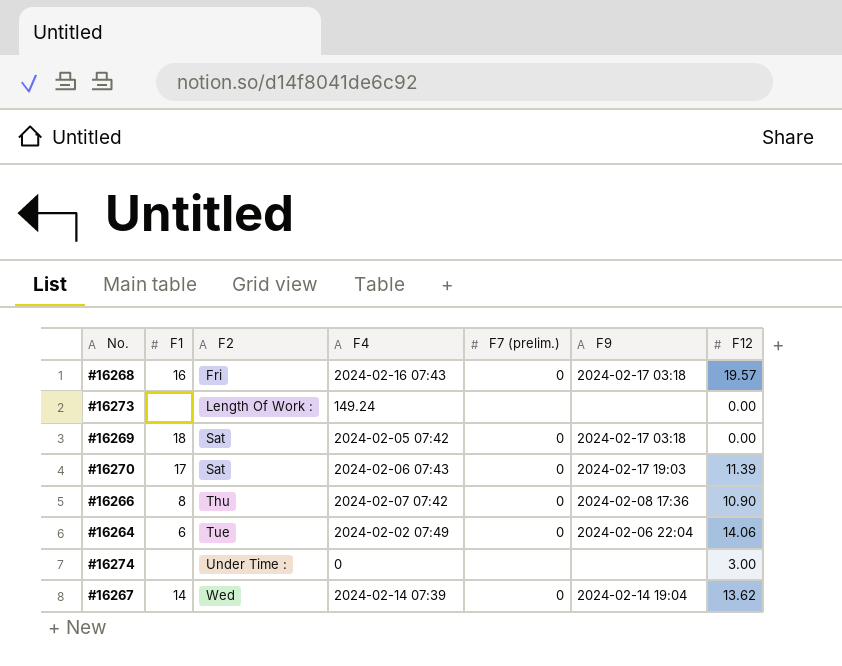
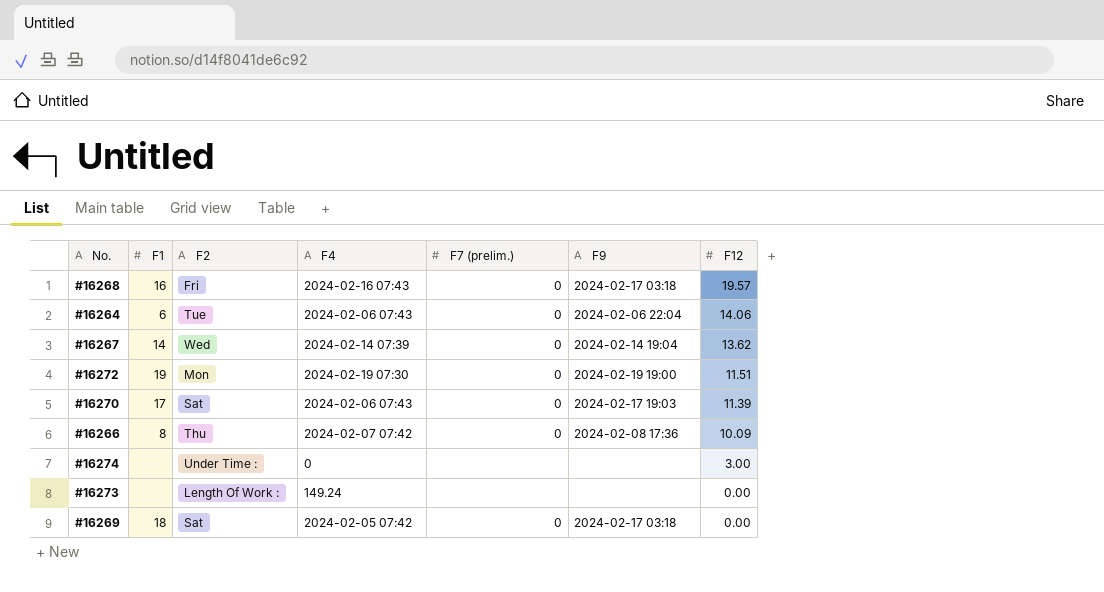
row order: F2 ascending -> F12 descending
#16264 | F4: 2024-02-02 07:49 -> 2024-02-06 07:43
row #16272: none -> 19 | Mon | 2024-02-19 07:30 | 0 | 2024-02-19 19:00 | 11.51
#16266 | F12: 10.90 -> 10.09

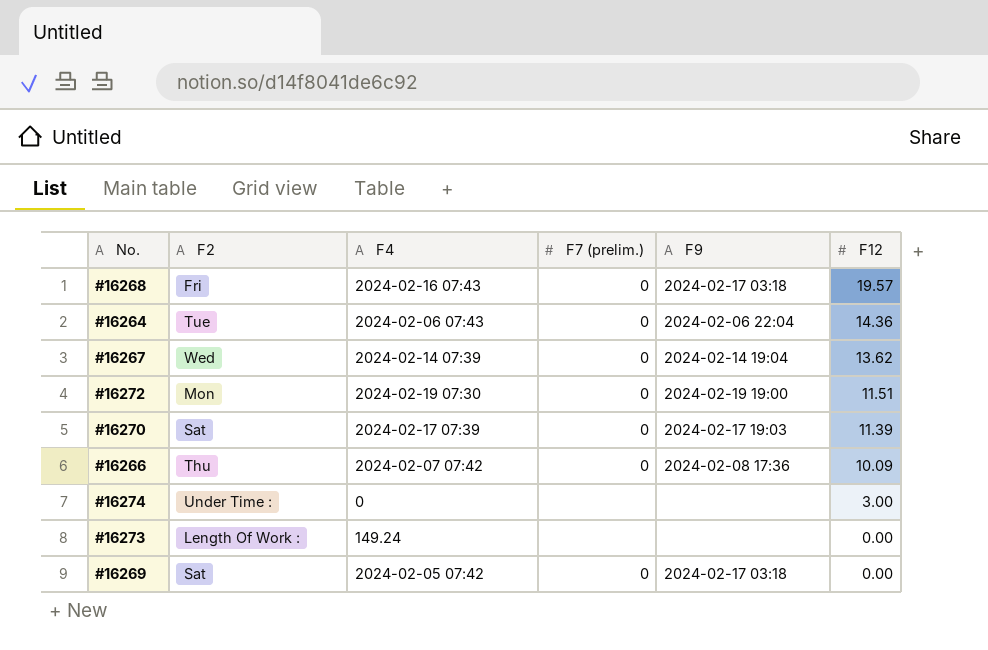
column F1 | position: 2 -> none
#16264 | F12: 14.06 -> 14.36
#16270 | F4: 2024-02-06 07:43 -> 2024-02-17 07:39

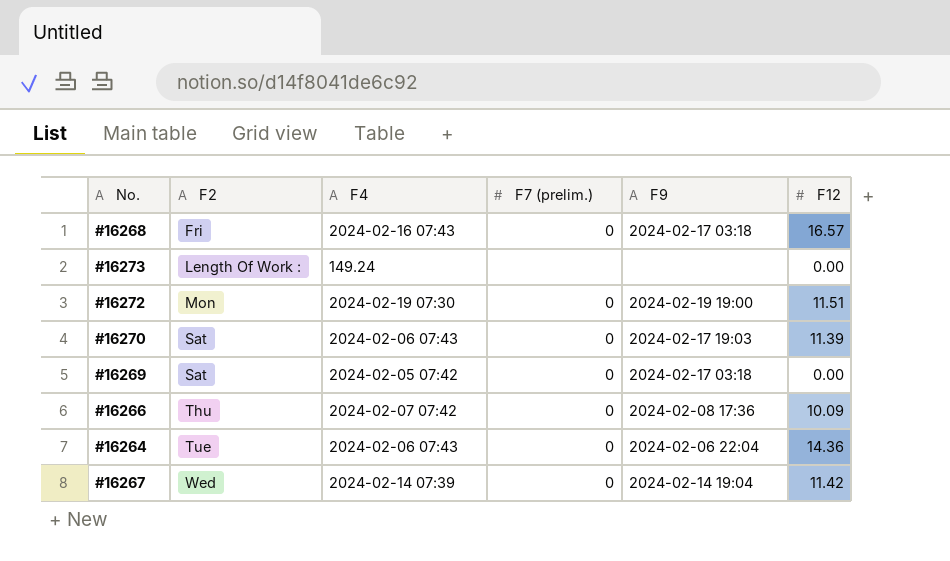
row order: F12 descending -> F2 ascending
row #16274: Under Time : | 0 | none | none | 3.00 -> none
#16268 | F12: 19.57 -> 16.57
#16270 | F4: 2024-02-17 07:39 -> 2024-02-06 07:43
#16267 | F12: 13.62 -> 11.42

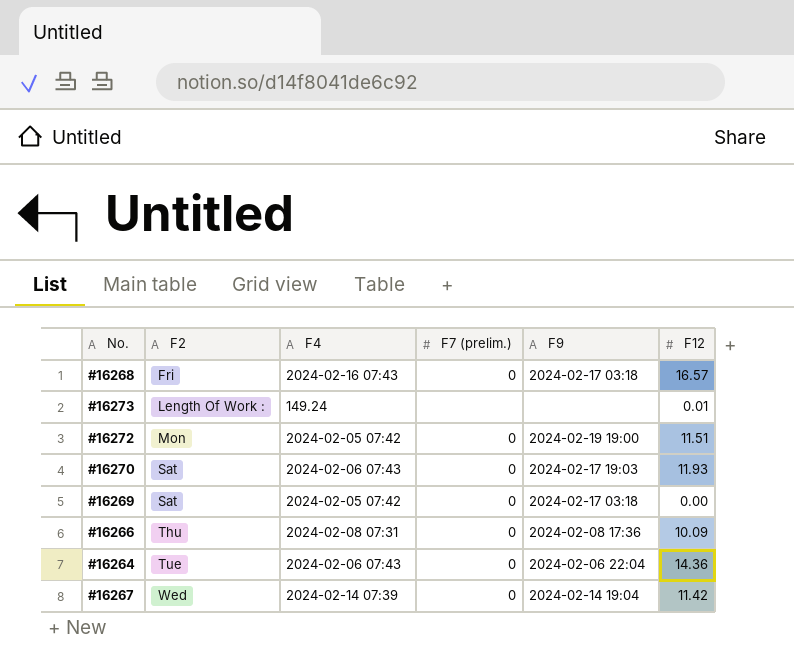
#16273 | F12: 0.00 -> 0.01
#16272 | F4: 2024-02-19 07:30 -> 2024-02-05 07:42
#16270 | F12: 11.39 -> 11.93
#16266 | F4: 2024-02-07 07:42 -> 2024-02-08 07:31

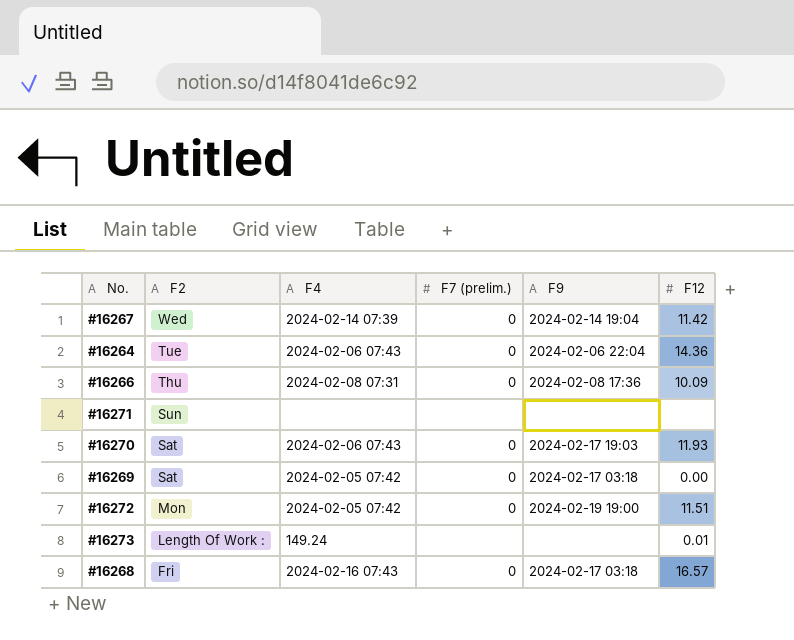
row order: F2 ascending -> F2 descending
row #16271: none -> Sun | none | none | none | none

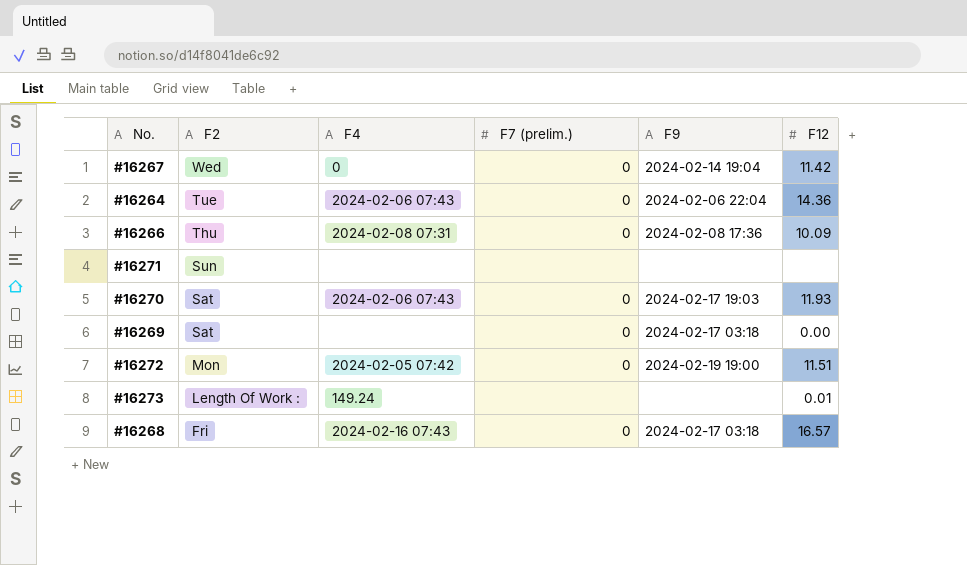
#16267 | F4: 2024-02-14 07:39 -> 0
#16269 | F4: 2024-02-05 07:42 -> none

